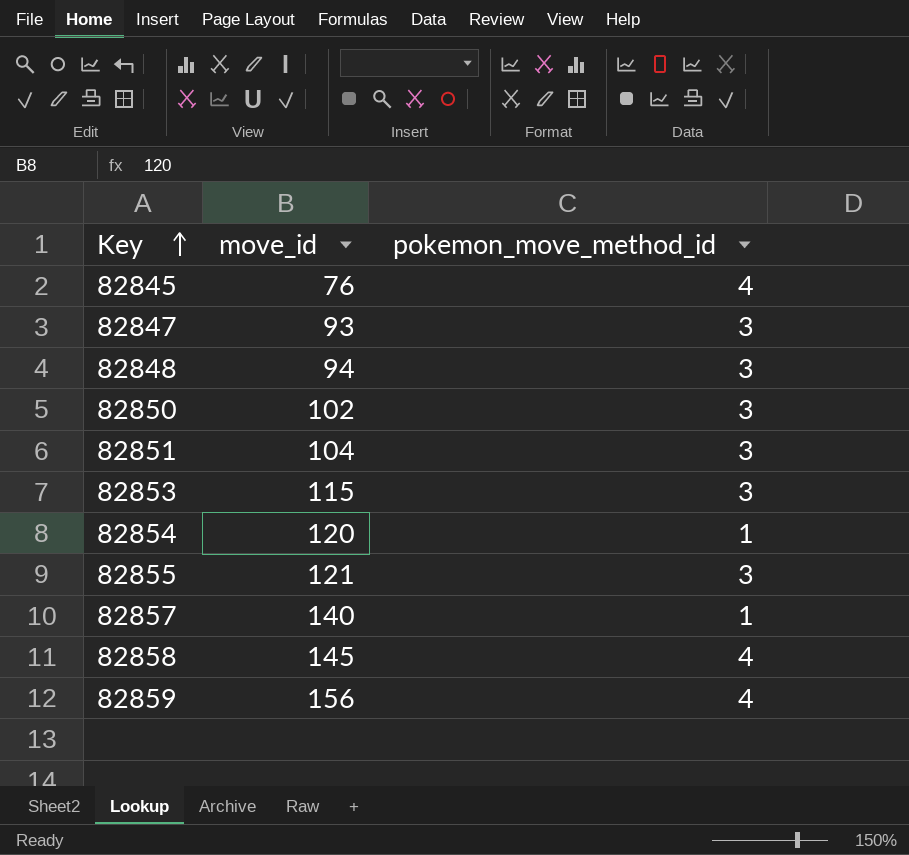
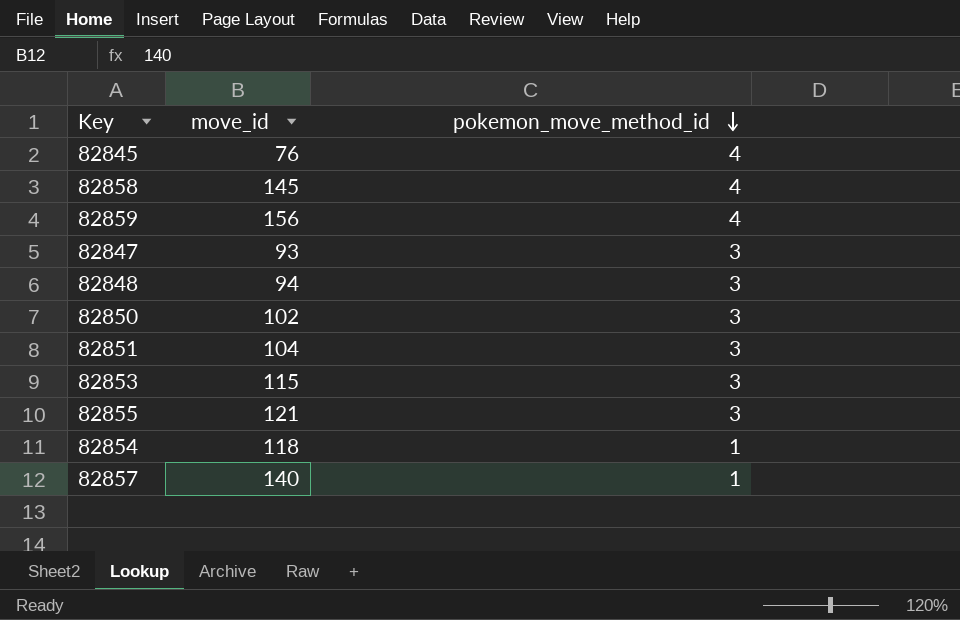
row order: Key ascending -> pokemon_move_method_id descending
82854 | move_id: 120 -> 118

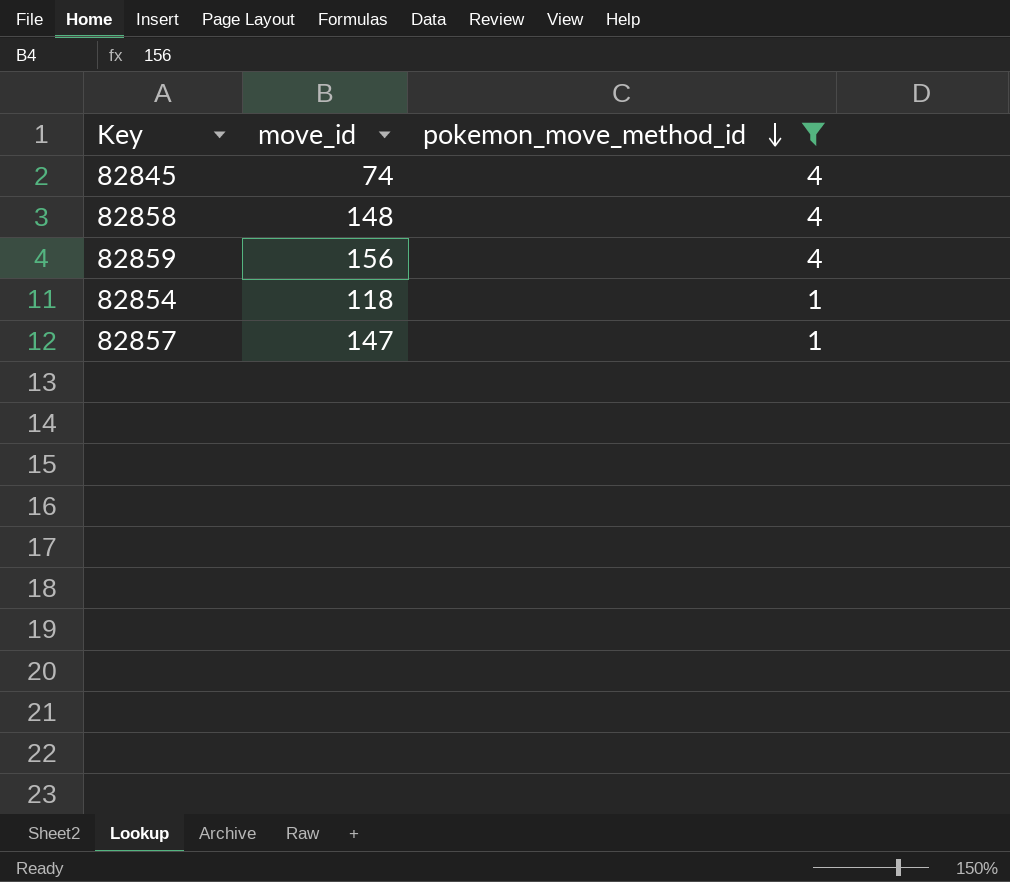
filter: none -> pokemon_move_method_id != 3
82845 | move_id: 76 -> 74
82858 | move_id: 145 -> 148
82857 | move_id: 140 -> 147

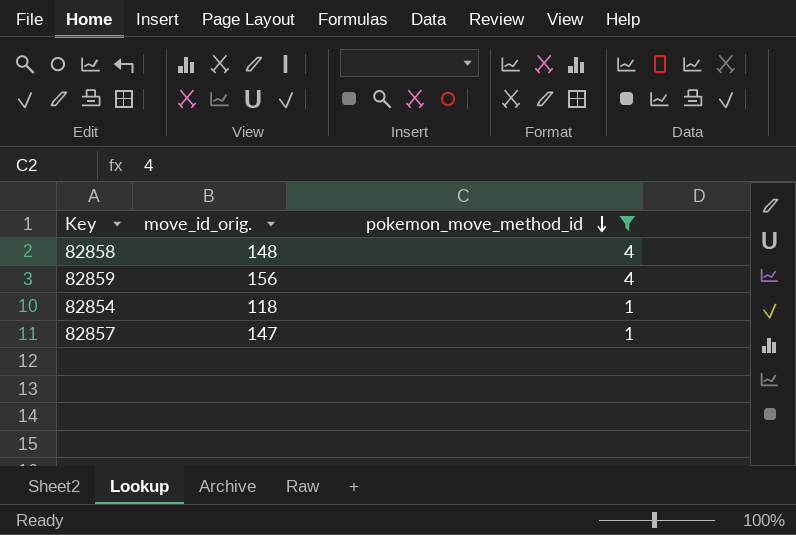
column name: move_id -> move_id_orig.
row 82845: 74 | 4 -> none

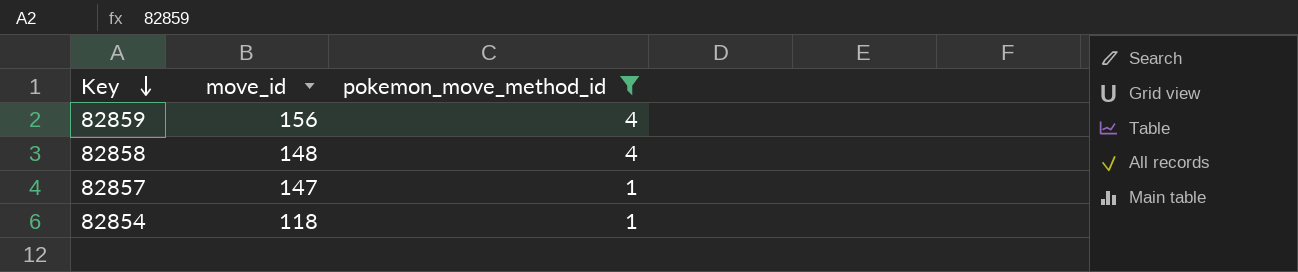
row order: pokemon_move_method_id descending -> Key descending
column name: move_id_orig. -> move_id

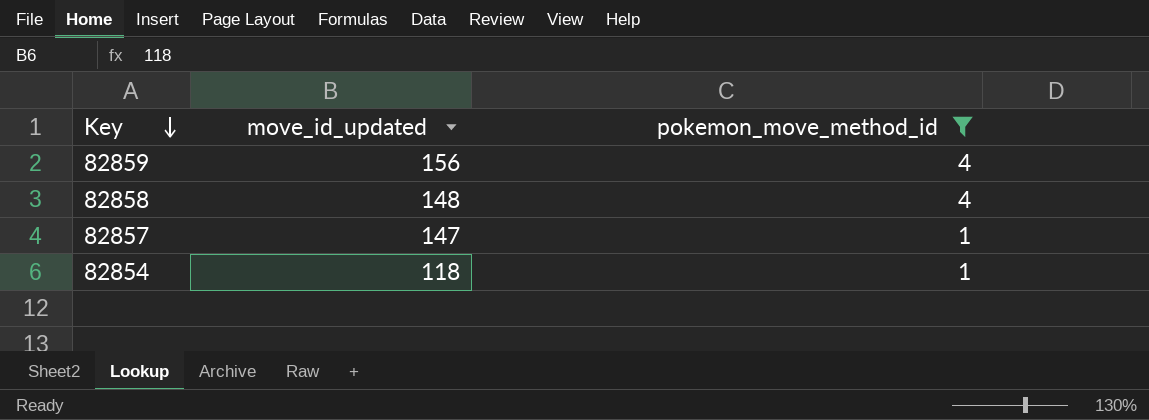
column name: move_id -> move_id_updated

